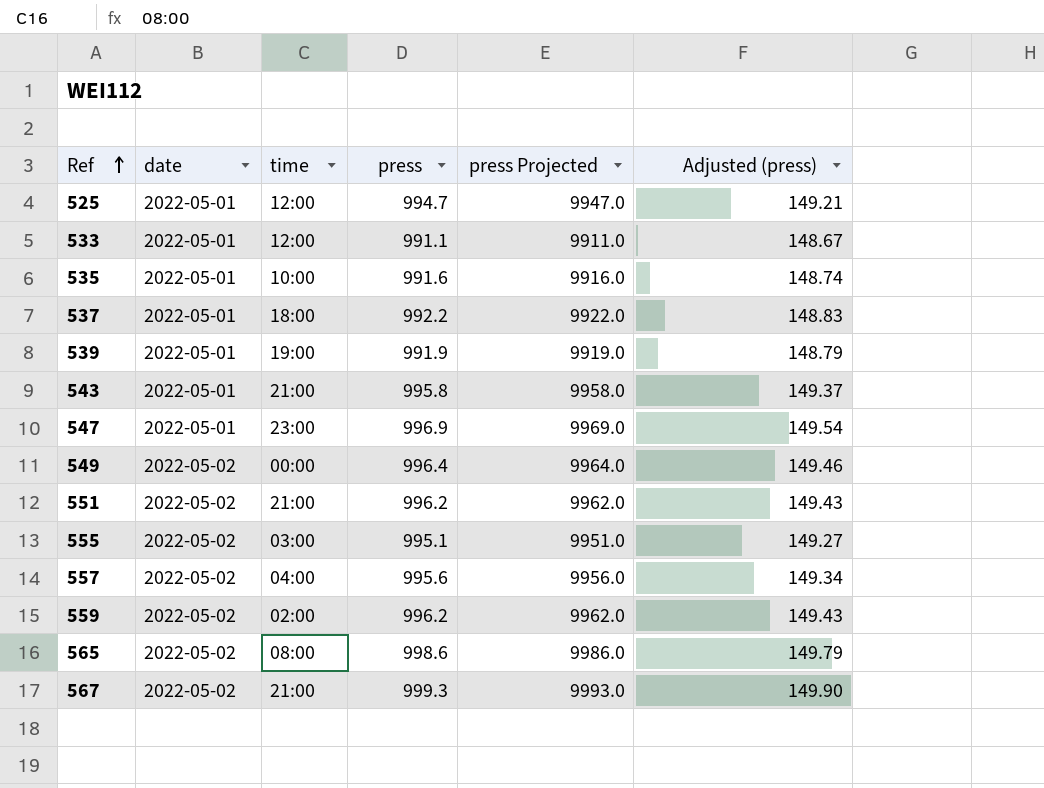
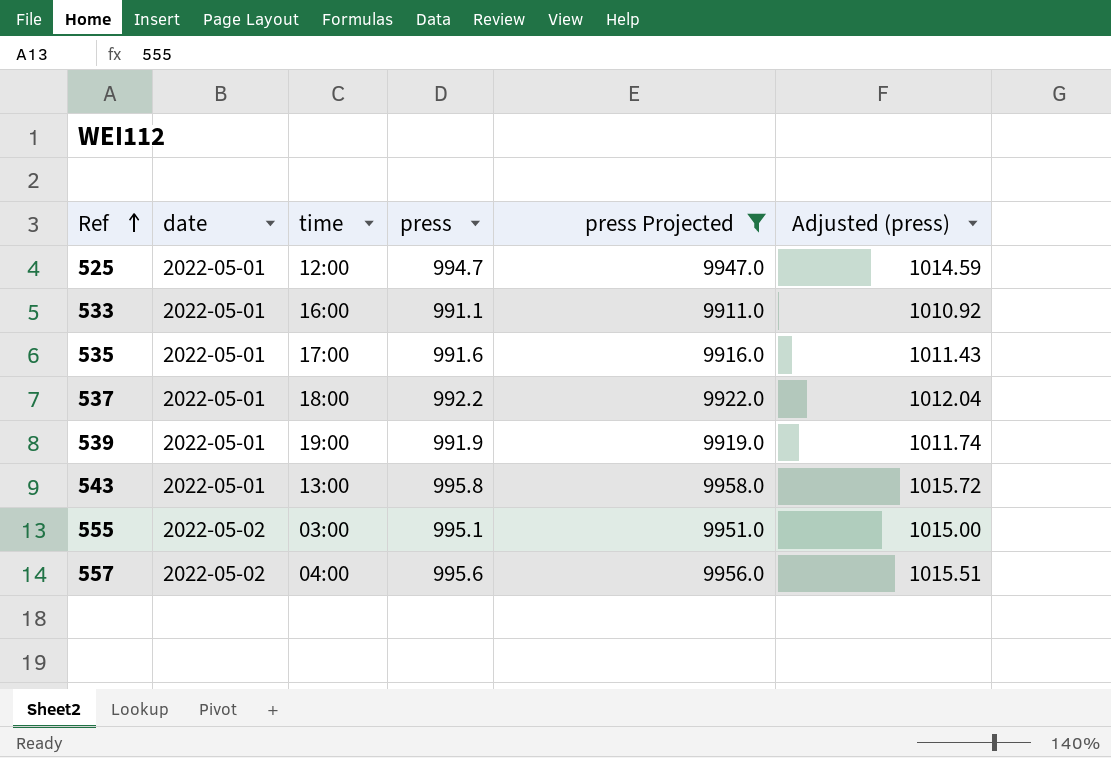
filter: none -> press Projected <= 9958.0
column Adjusted (press) | formula: [press] * 0.15 -> [press] * 1.02
533 | time: 12:00 -> 16:00
535 | time: 10:00 -> 17:00
543 | time: 21:00 -> 13:00

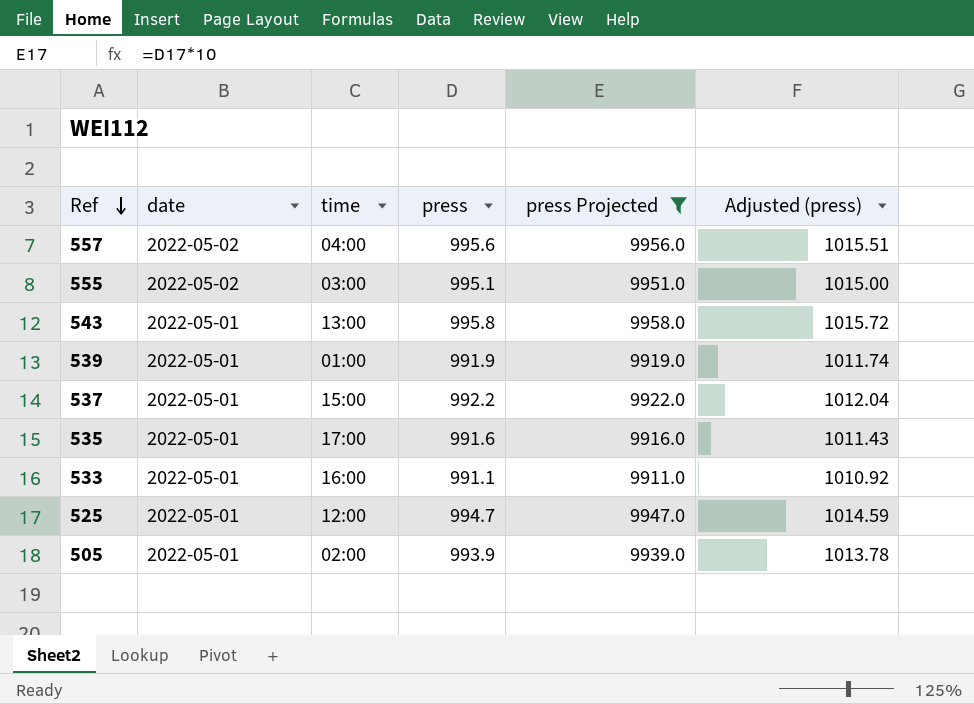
row order: Ref ascending -> Ref descending
539 | time: 19:00 -> 01:00
537 | time: 18:00 -> 15:00
row 505: none -> 2022-05-01 | 02:00 | 993.9 | 9939.0 | 1013.78

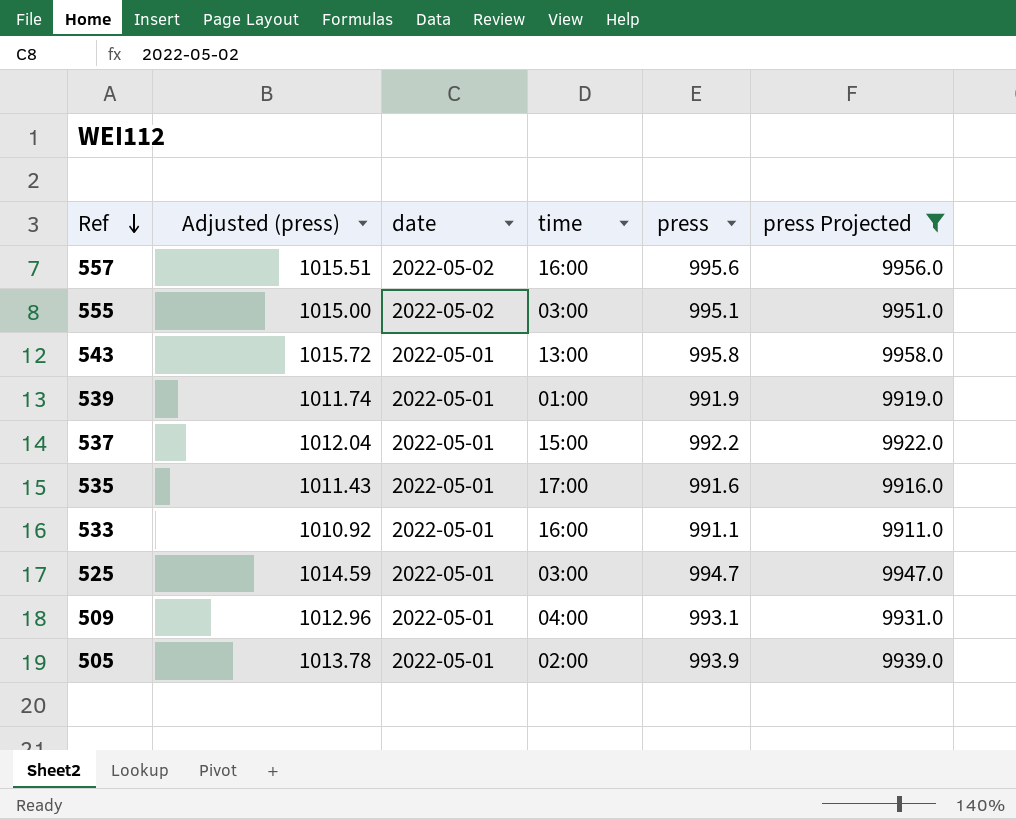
column Adjusted (press) | position: 6 -> 2
557 | time: 04:00 -> 16:00
525 | time: 12:00 -> 03:00
row 509: none -> 1012.96 | 2022-05-01 | 04:00 | 993.1 | 9931.0

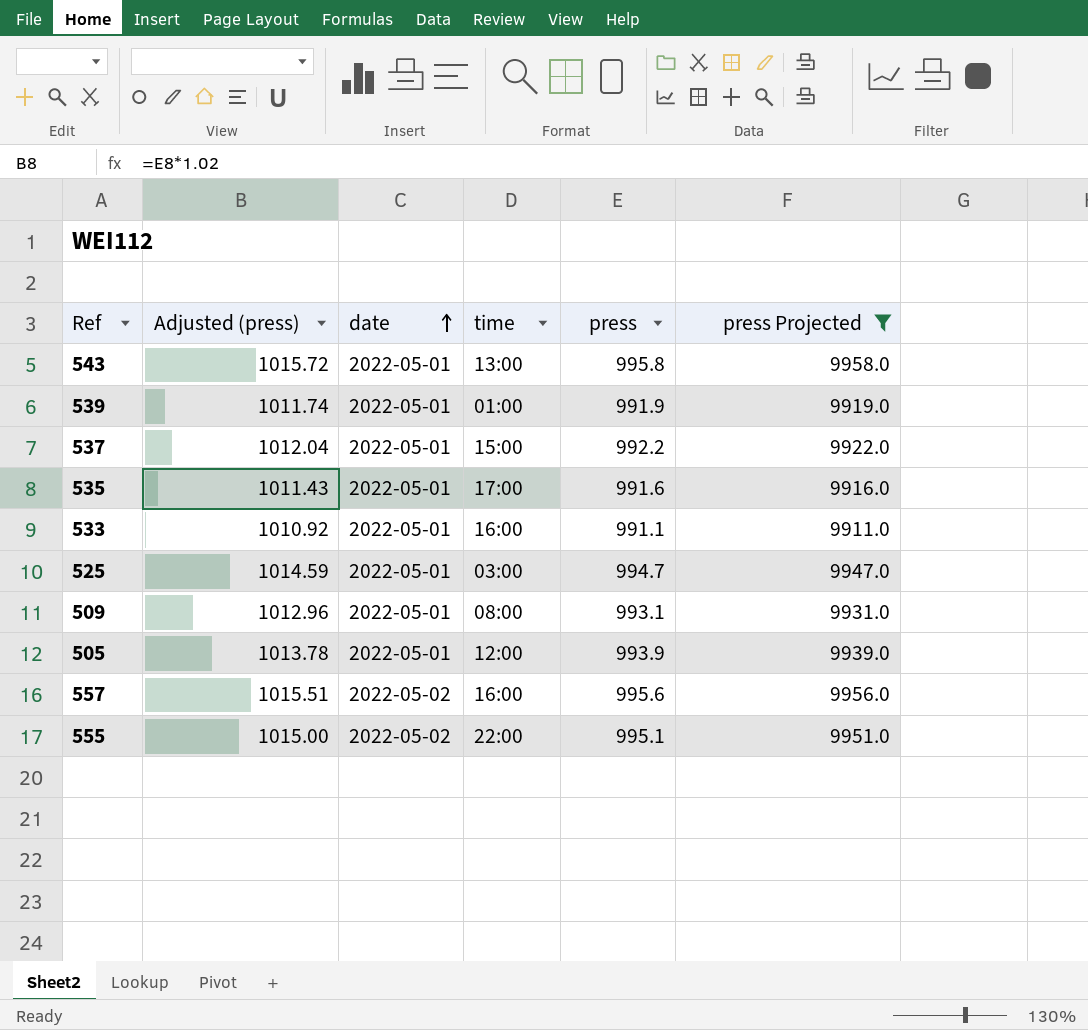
row order: Ref descending -> date ascending
509 | time: 04:00 -> 08:00
505 | time: 02:00 -> 12:00
555 | time: 03:00 -> 22:00

